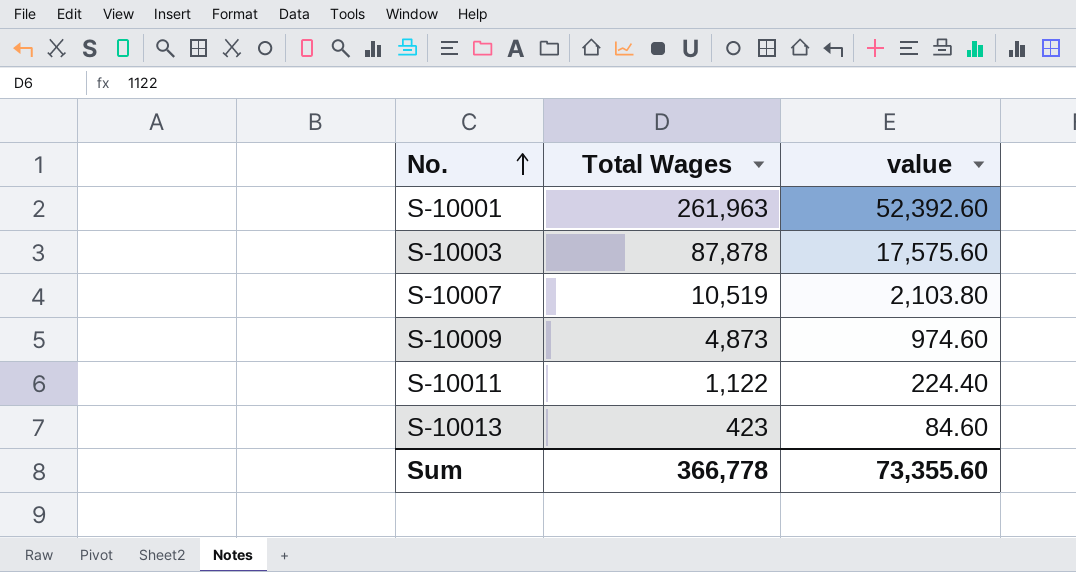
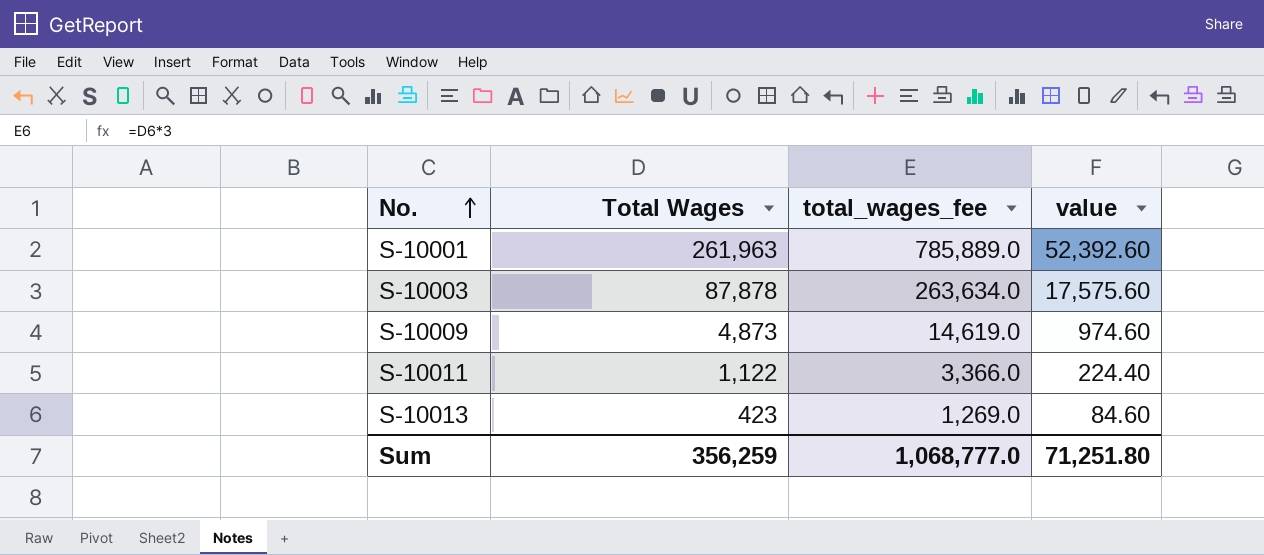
column total_wages_fee | formula: none -> [Total Wages] * 3
row S-10007: 10,519 | 2,103.80 -> none
Sum | Total Wages: 366,778 -> 356,259
Sum | value: 73,355.60 -> 71,251.80

